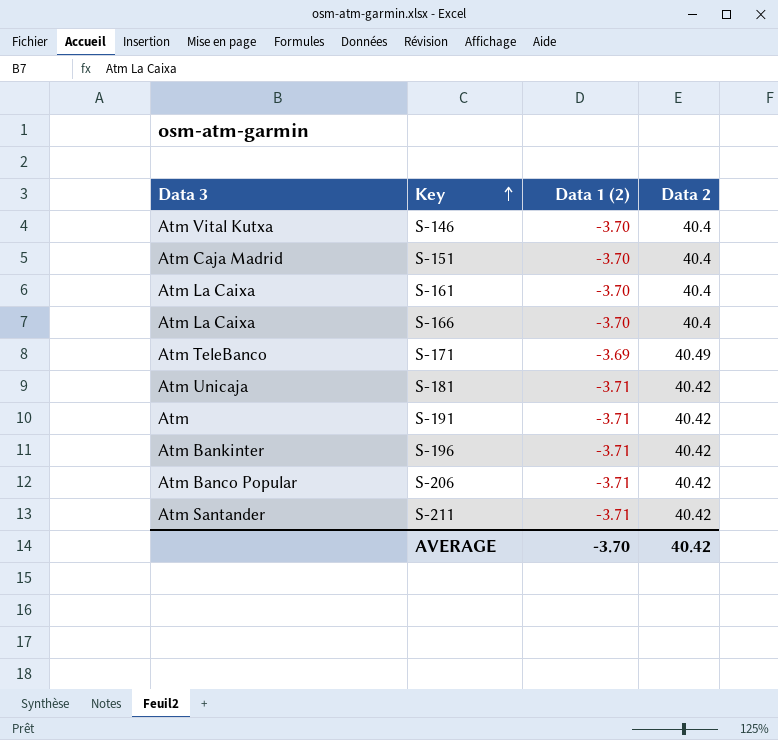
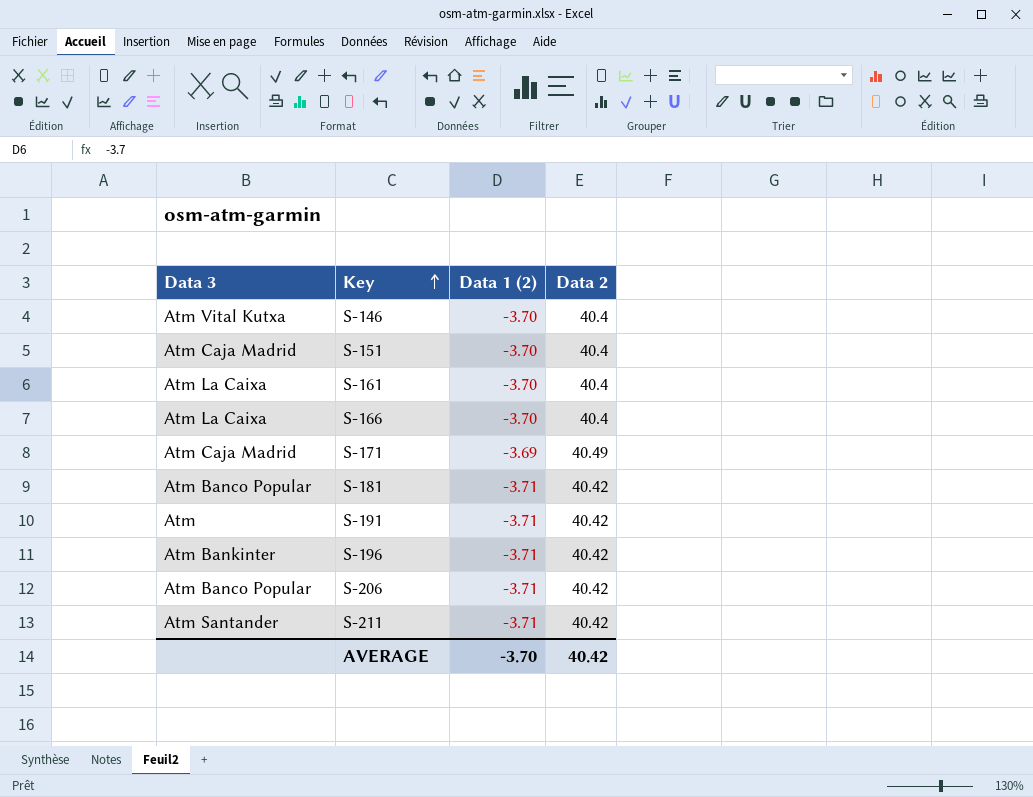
S-171 | Data 3: Atm TeleBanco -> Atm Caja Madrid
S-181 | Data 3: Atm Unicaja -> Atm Banco Popular

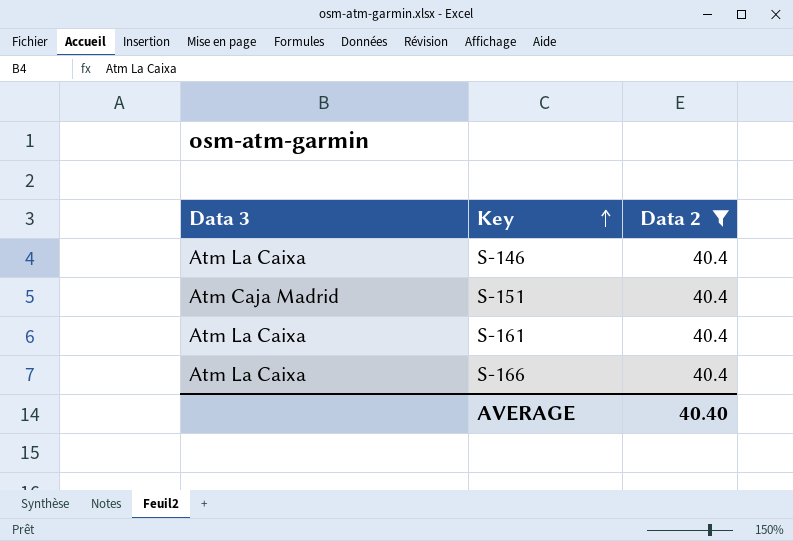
filter: none -> Data 2 = 40.4
column Data 1 (2) | position: 3 -> none
S-146 | Data 3: Atm Vital Kutxa -> Atm La Caixa
AVERAGE | Data 2: 40.42 -> 40.40

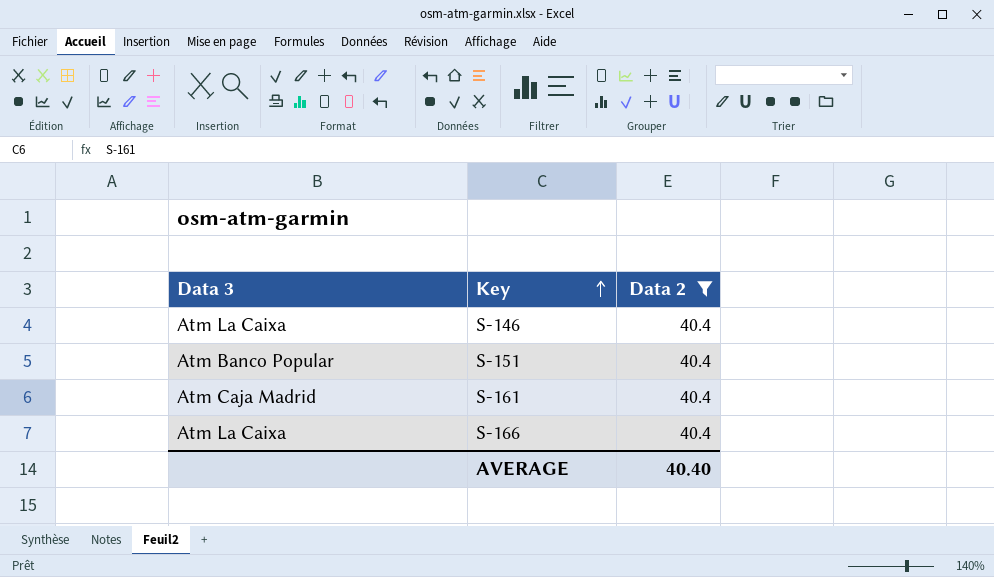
S-151 | Data 3: Atm Caja Madrid -> Atm Banco Popular
S-161 | Data 3: Atm La Caixa -> Atm Caja Madrid

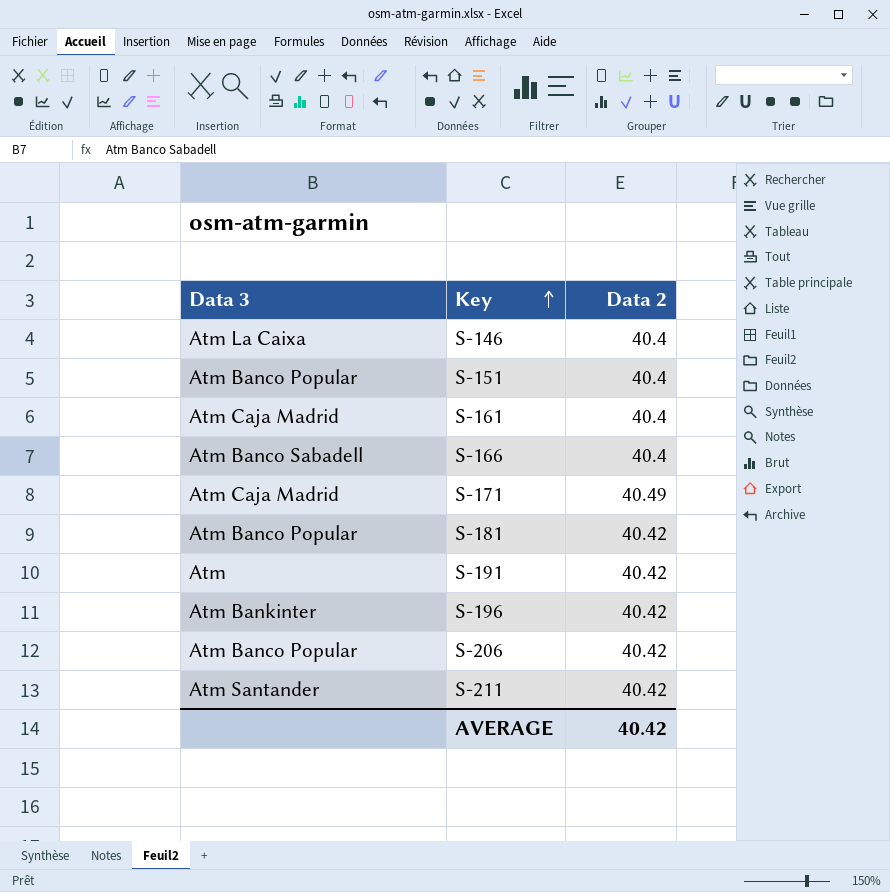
filter: Data 2 = 40.4 -> none
S-166 | Data 3: Atm La Caixa -> Atm Banco Sabadell
AVERAGE | Data 2: 40.40 -> 40.42

